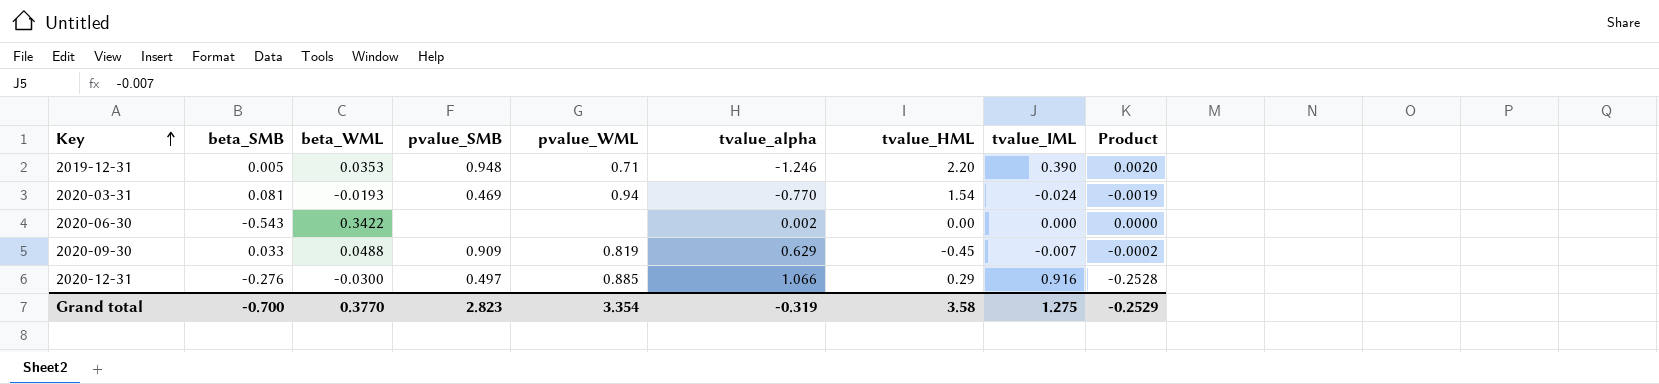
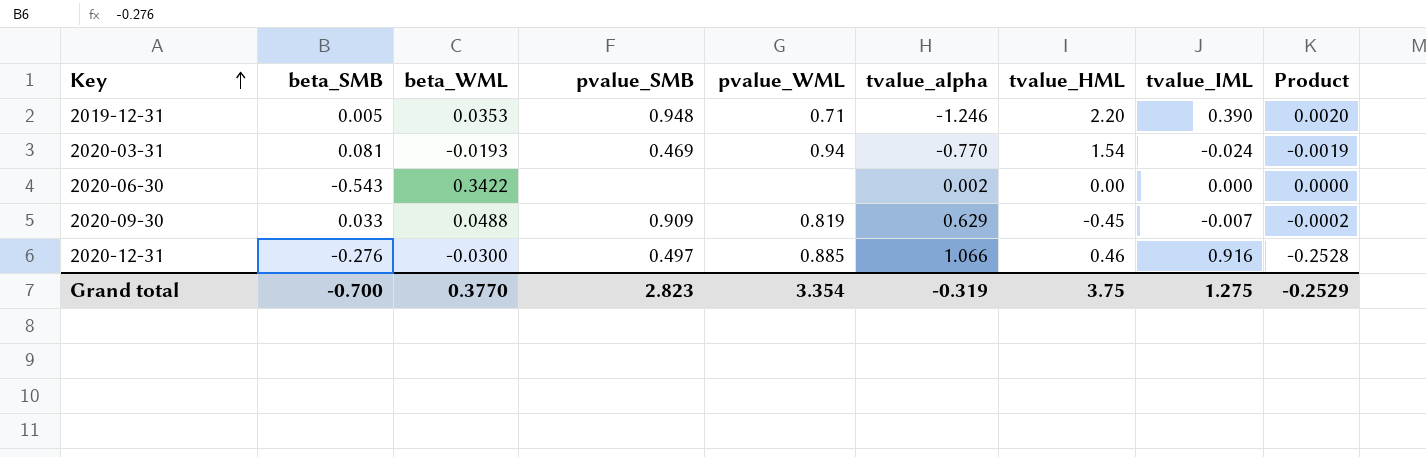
2020-12-31 | tvalue_HML: 0.29 -> 0.46
Grand total | tvalue_HML: 3.58 -> 3.75

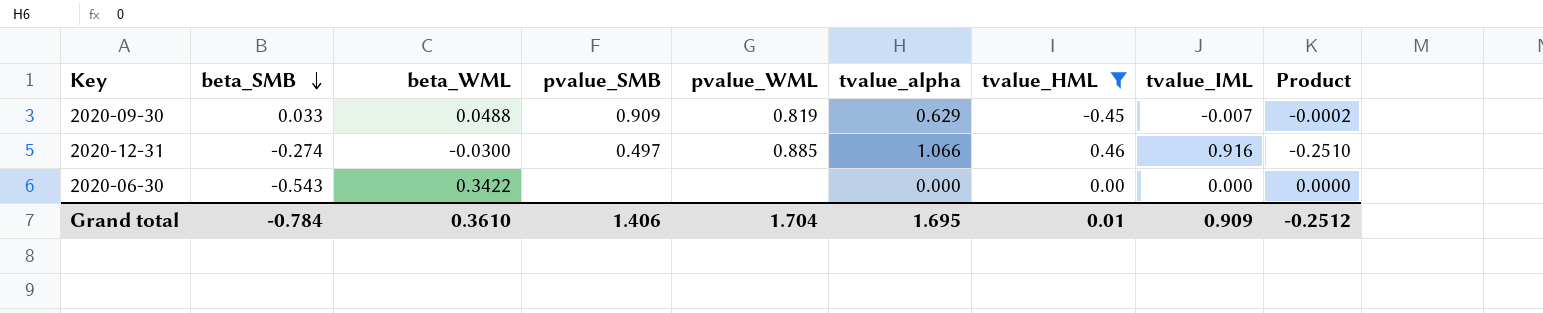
filter: none -> tvalue_HML <= 0.46
row order: Key ascending -> beta_SMB descending
2020-12-31 | beta_SMB: -0.276 -> -0.274
2020-12-31 | Product: -0.2528 -> -0.2510
2020-06-30 | tvalue_alpha: 0.002 -> 0.000
Grand total | beta_SMB: -0.700 -> -0.784
Grand total | beta_WML: 0.3770 -> 0.3610
Grand total | pvalue_SMB: 2.823 -> 1.406
Grand total | pvalue_WML: 3.354 -> 1.704
Grand total | tvalue_alpha: -0.319 -> 1.695
Grand total | tvalue_HML: 3.75 -> 0.01
Grand total | tvalue_IML: 1.275 -> 0.909
Grand total | Product: -0.2529 -> -0.2512

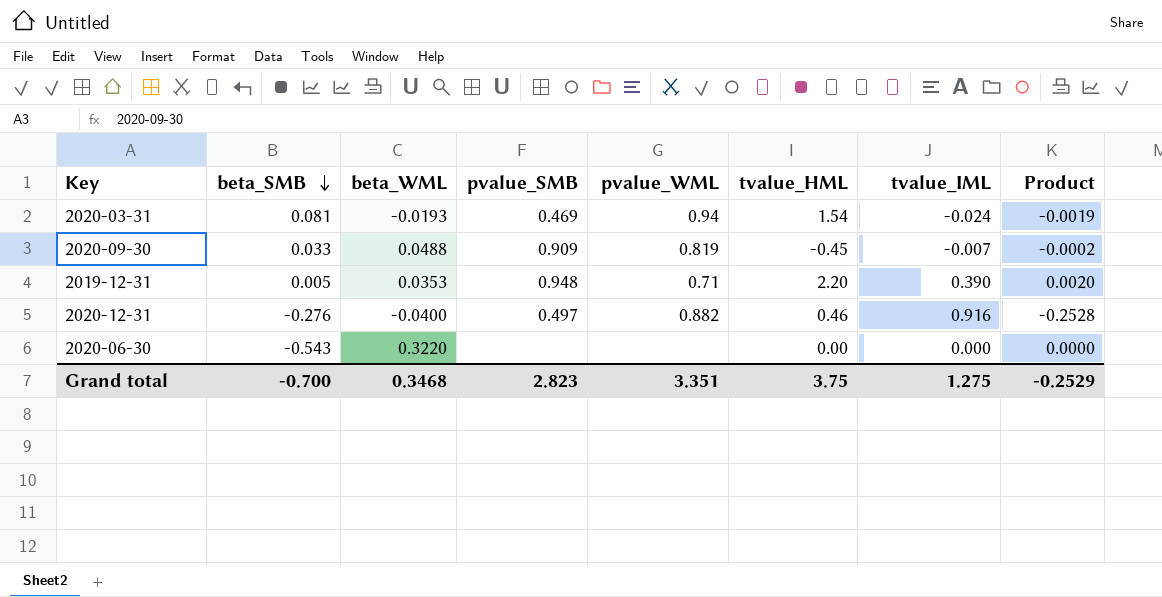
filter: tvalue_HML <= 0.46 -> none
column tvalue_alpha | position: 6 -> none
2020-12-31 | beta_SMB: -0.274 -> -0.276
2020-12-31 | beta_WML: -0.0300 -> -0.0400
2020-12-31 | pvalue_WML: 0.885 -> 0.882
2020-12-31 | Product: -0.2510 -> -0.2528
2020-06-30 | beta_WML: 0.3422 -> 0.3220
Grand total | beta_SMB: -0.784 -> -0.700
Grand total | beta_WML: 0.3610 -> 0.3468
Grand total | pvalue_SMB: 1.406 -> 2.823
Grand total | pvalue_WML: 1.704 -> 3.351
Grand total | tvalue_HML: 0.01 -> 3.75
Grand total | tvalue_IML: 0.909 -> 1.275
Grand total | Product: -0.2512 -> -0.2529

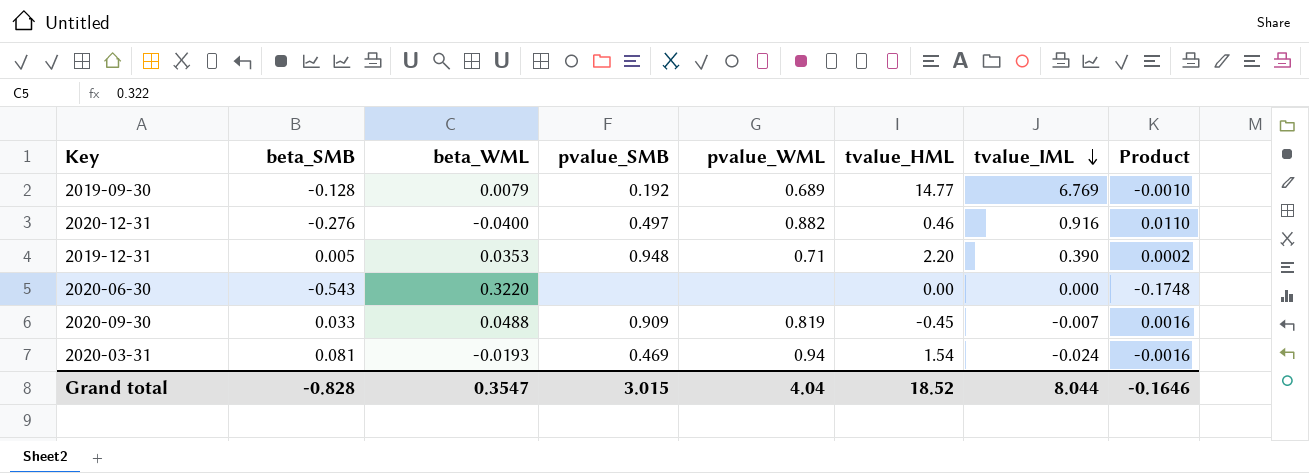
row order: beta_SMB descending -> tvalue_IML descending
column Product | formula: [beta_SMB] * [tvalue_IML] -> [beta_SMB] * [beta_WML]
row 2019-09-30: none -> -0.128 | 0.0079 | 0.192 | 0.689 | 14.77 | 6.769 | -0.0010
Grand total | beta_SMB: -0.700 -> -0.828
Grand total | beta_WML: 0.3468 -> 0.3547
Grand total | pvalue_SMB: 2.823 -> 3.015
Grand total | pvalue_WML: 3.351 -> 4.04
Grand total | tvalue_HML: 3.75 -> 18.52
Grand total | tvalue_IML: 1.275 -> 8.044
Grand total | Product: -0.2529 -> -0.1646

